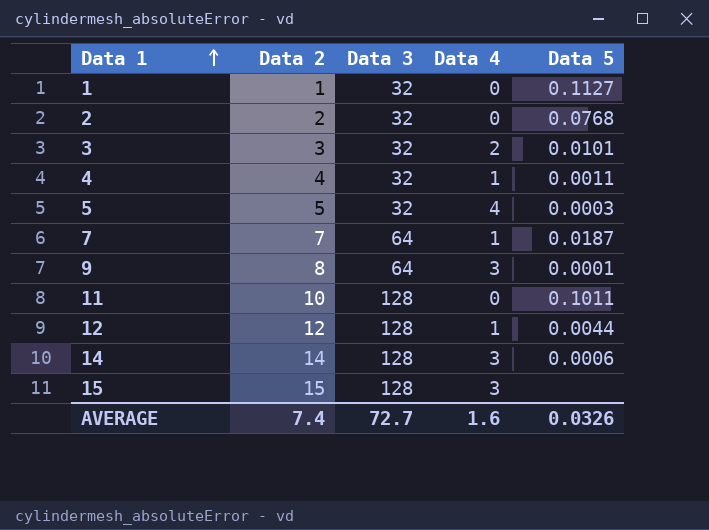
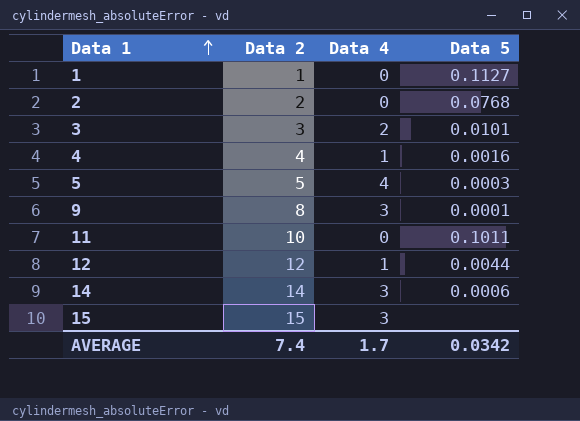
column Data 3 | position: 3 -> none
row 7: 7 | 64 | 1 | 0.0187 -> none
4 | Data 5: 0.0011 -> 0.0016
AVERAGE | Data 4: 1.6 -> 1.7
AVERAGE | Data 5: 0.0326 -> 0.0342

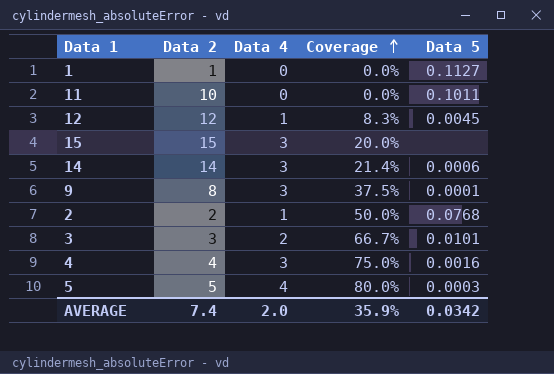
row order: Data 1 ascending -> Coverage ascending
column Coverage | formula: none -> [Data 4] / [Data 2]
12 | Data 5: 0.0044 -> 0.0045
2 | Data 4: 0 -> 1
4 | Data 4: 1 -> 3
AVERAGE | Data 4: 1.7 -> 2.0

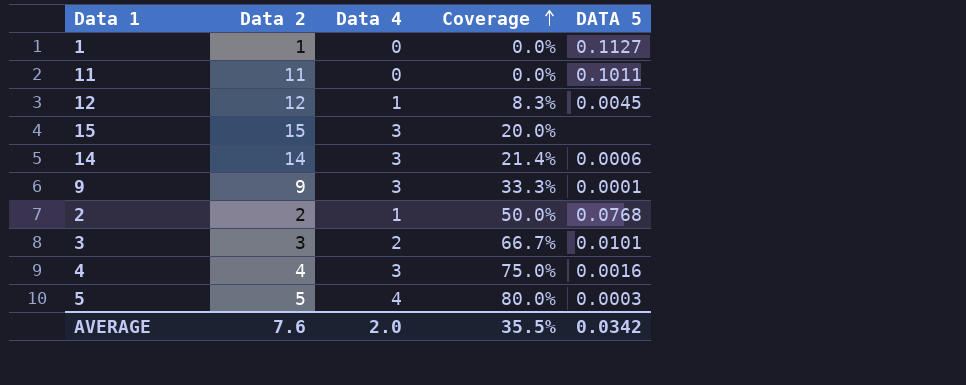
column name: Data 5 -> DATA 5
11 | Data 2: 10 -> 11
9 | Data 2: 8 -> 9
9 | Coverage: 37.5% -> 33.3%
AVERAGE | Data 2: 7.4 -> 7.6
AVERAGE | Coverage: 35.9% -> 35.5%

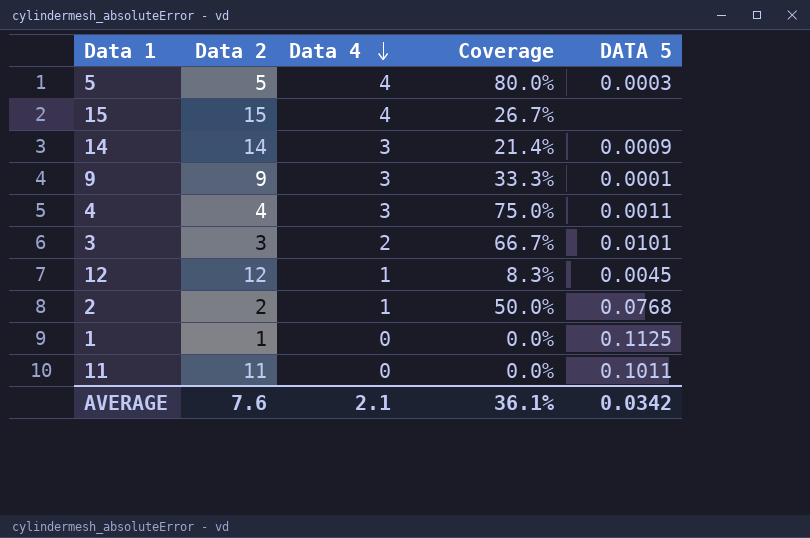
row order: Coverage ascending -> Data 4 descending
15 | Data 4: 3 -> 4
15 | Coverage: 20.0% -> 26.7%
14 | DATA 5: 0.0006 -> 0.0009
4 | DATA 5: 0.0016 -> 0.0011
1 | DATA 5: 0.1127 -> 0.1125
AVERAGE | Data 4: 2.0 -> 2.1
AVERAGE | Coverage: 35.5% -> 36.1%

